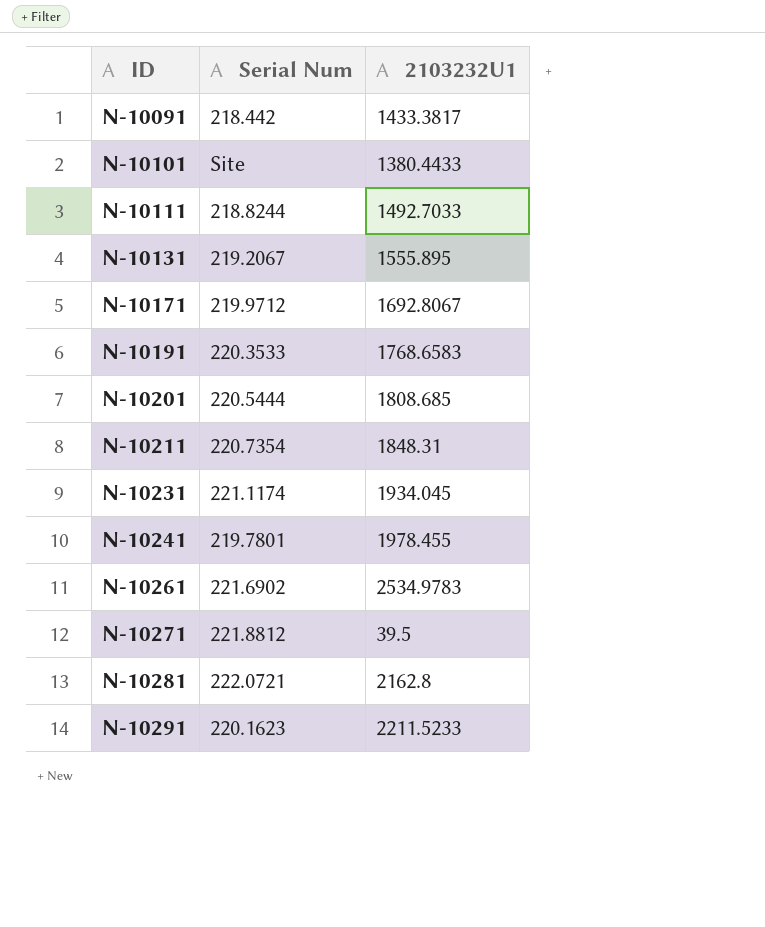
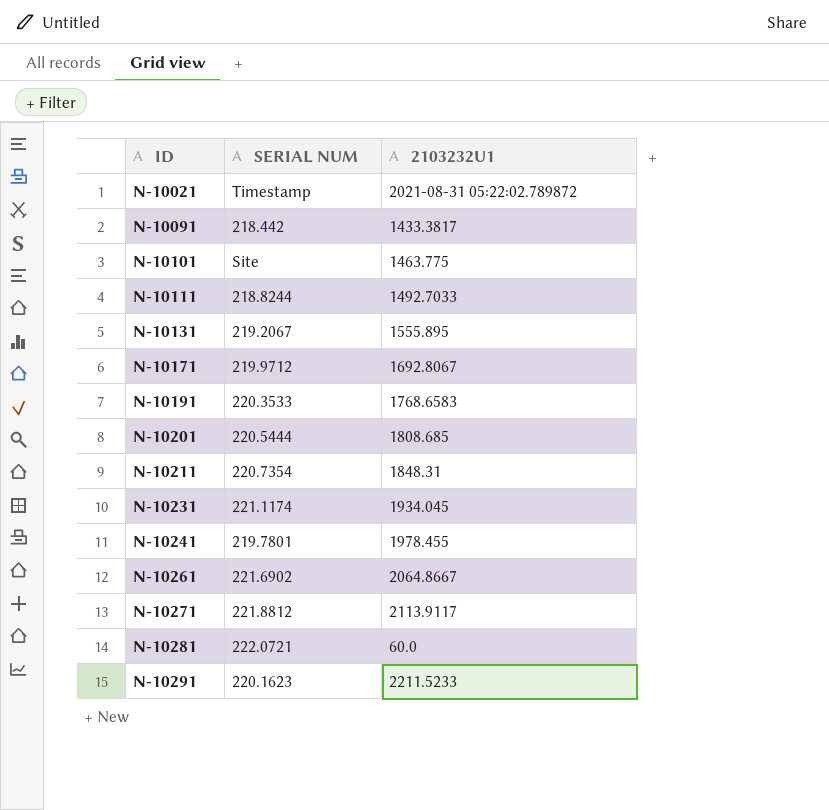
column name: Serial Num -> SERIAL NUM
row N-10021: none -> Timestamp | 2021-08-31 05:22:02.789872
N-10101 | 2103232U1: 1380.4433 -> 1463.775
N-10261 | 2103232U1: 2534.9783 -> 2064.8667
N-10271 | 2103232U1: 39.5 -> 2113.9117
N-10281 | 2103232U1: 2162.8 -> 60.0

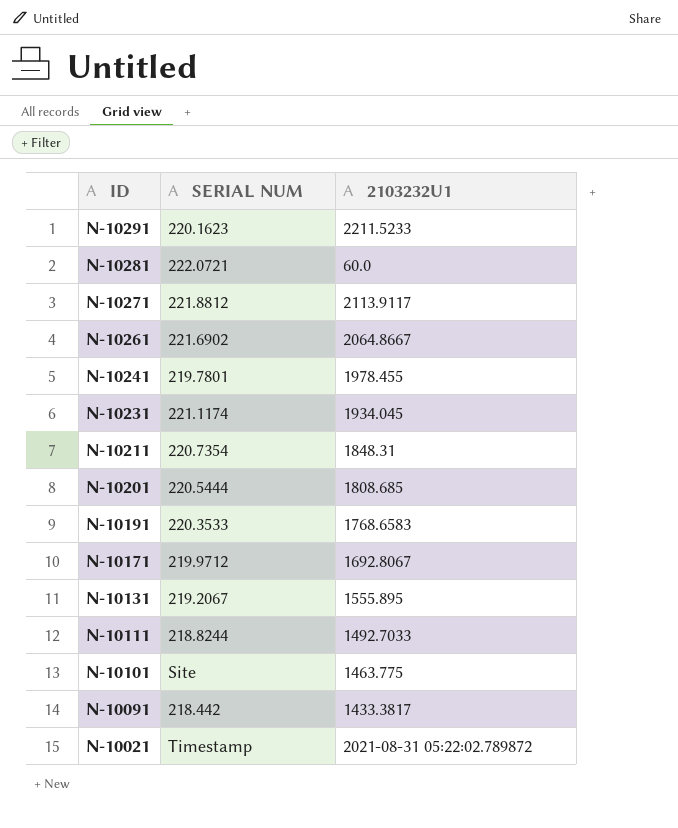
row order: ID ascending -> ID descending

